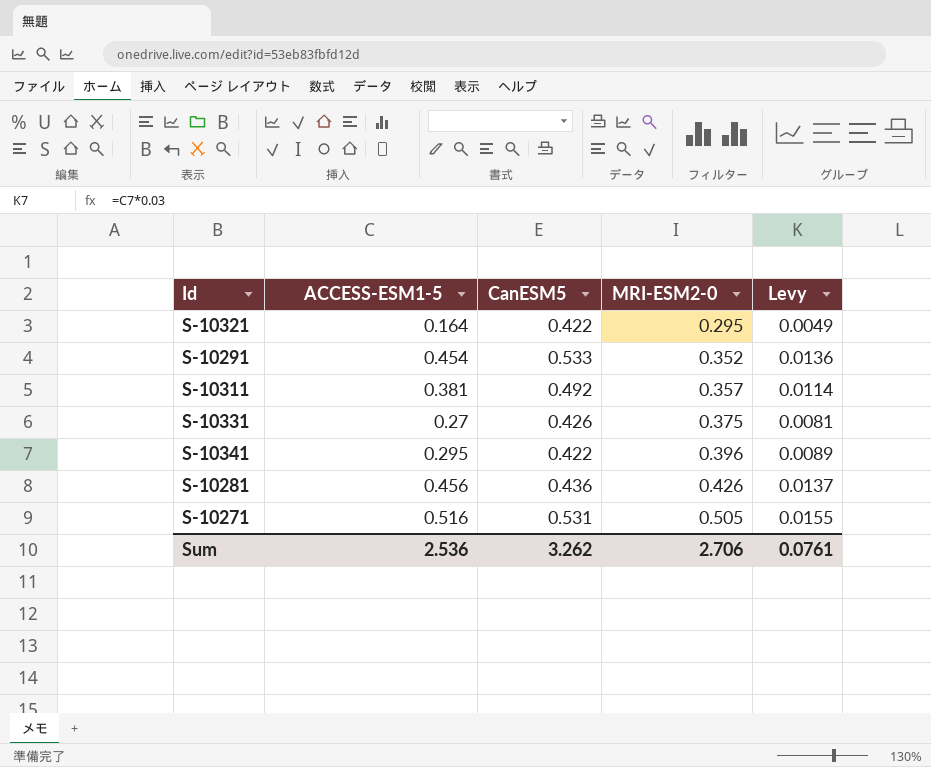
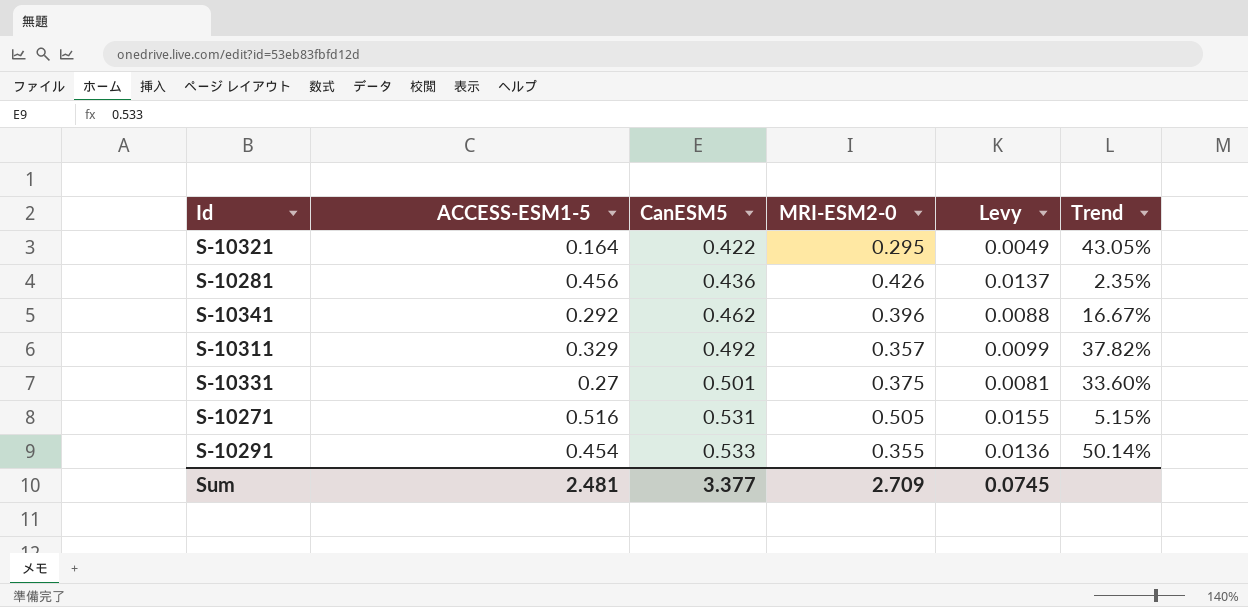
row order: MRI-ESM2-0 ascending -> CanESM5 ascending
column Trend | formula: none -> ([CanESM5] - [MRI-ESM2-0]) / [MRI-ESM2-0]
S-10341 | ACCESS-ESM1-5: 0.295 -> 0.292
S-10341 | CanESM5: 0.422 -> 0.462
S-10341 | Levy: 0.0089 -> 0.0088
S-10311 | ACCESS-ESM1-5: 0.381 -> 0.329
S-10311 | Levy: 0.0114 -> 0.0099
S-10331 | CanESM5: 0.426 -> 0.501
S-10291 | MRI-ESM2-0: 0.352 -> 0.355
Sum | ACCESS-ESM1-5: 2.536 -> 2.481
Sum | CanESM5: 3.262 -> 3.377
Sum | MRI-ESM2-0: 2.706 -> 2.709
Sum | Levy: 0.0761 -> 0.0745

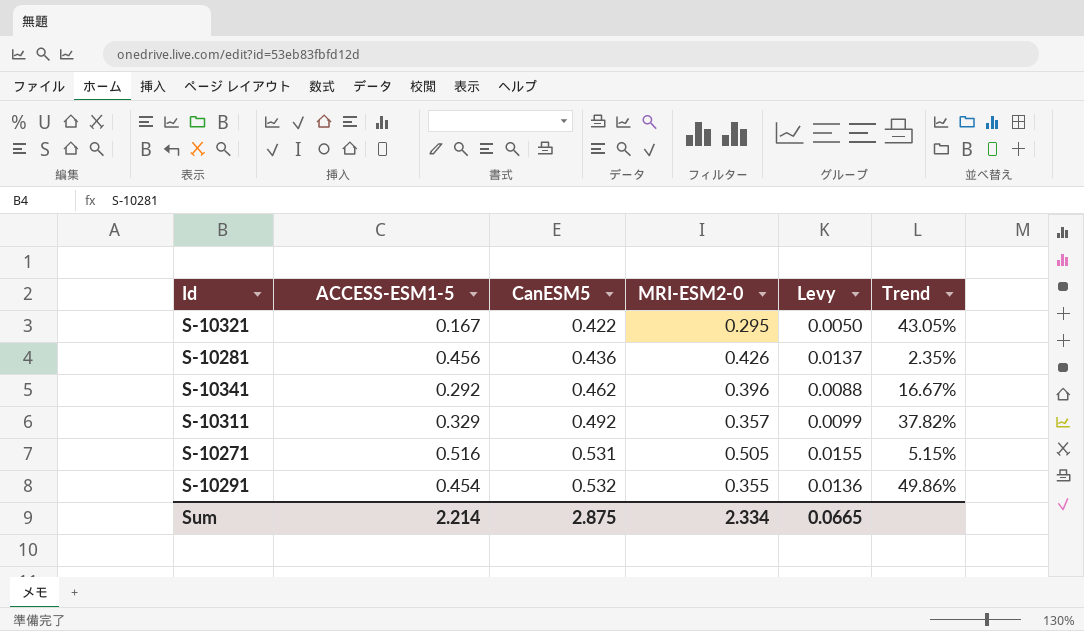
row S-10331: 0.27 | 0.501 | 0.375 | 0.0081 | 33.60% -> none
S-10321 | ACCESS-ESM1-5: 0.164 -> 0.167
S-10321 | Levy: 0.0049 -> 0.0050
S-10291 | CanESM5: 0.533 -> 0.532
S-10291 | Trend: 50.14% -> 49.86%
Sum | ACCESS-ESM1-5: 2.481 -> 2.214
Sum | CanESM5: 3.377 -> 2.875
Sum | MRI-ESM2-0: 2.709 -> 2.334
Sum | Levy: 0.0745 -> 0.0665

